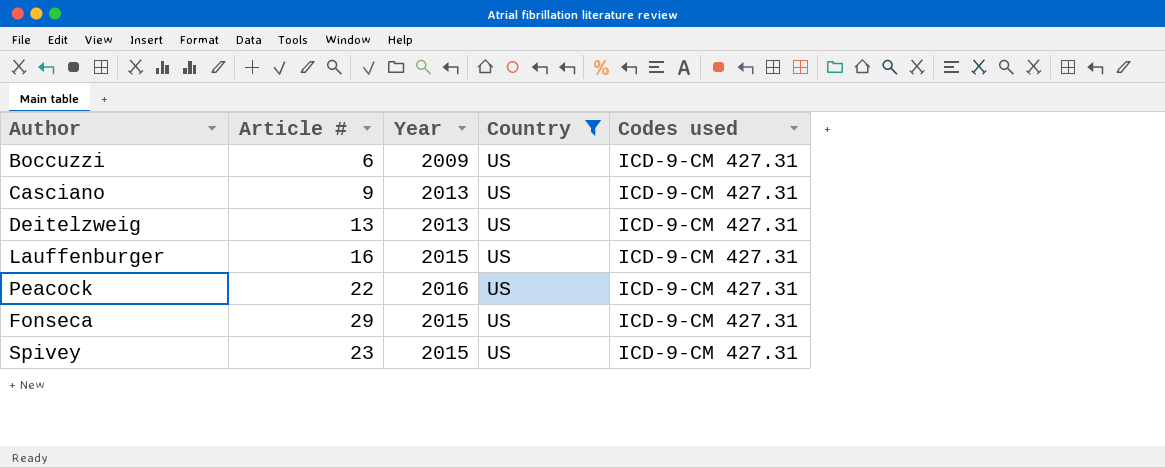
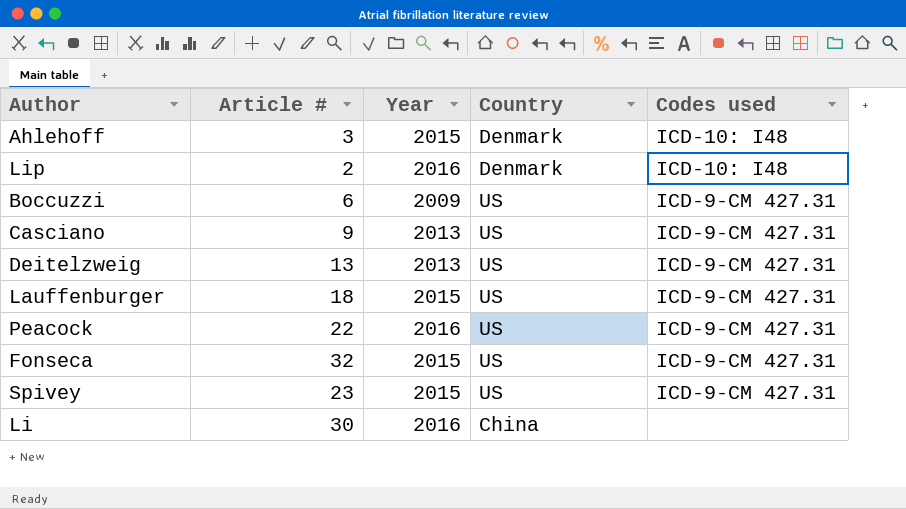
filter: Country = US -> none
Lauffenburger | Article #: 16 -> 18
Fonseca | Article #: 29 -> 32

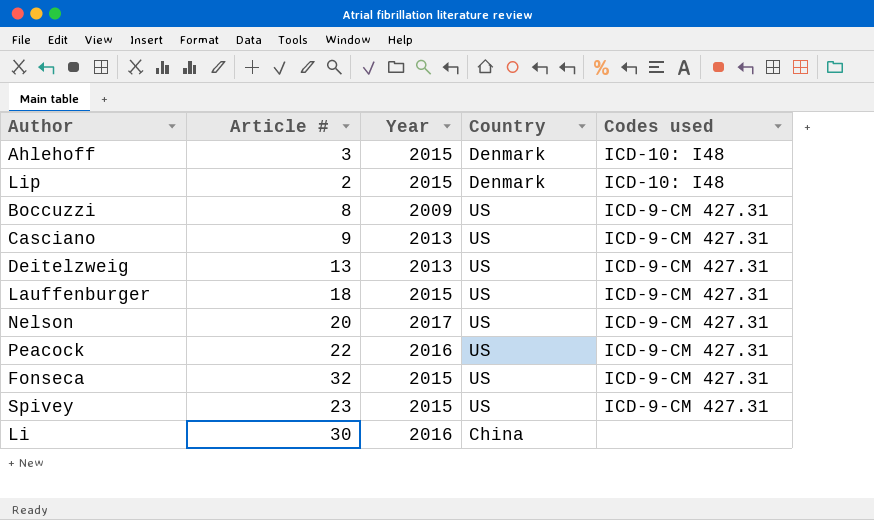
Lip | Year: 2016 -> 2015
Boccuzzi | Article #: 6 -> 8
row Nelson: none -> 20 | 2017 | US | ICD-9-CM 427.31

